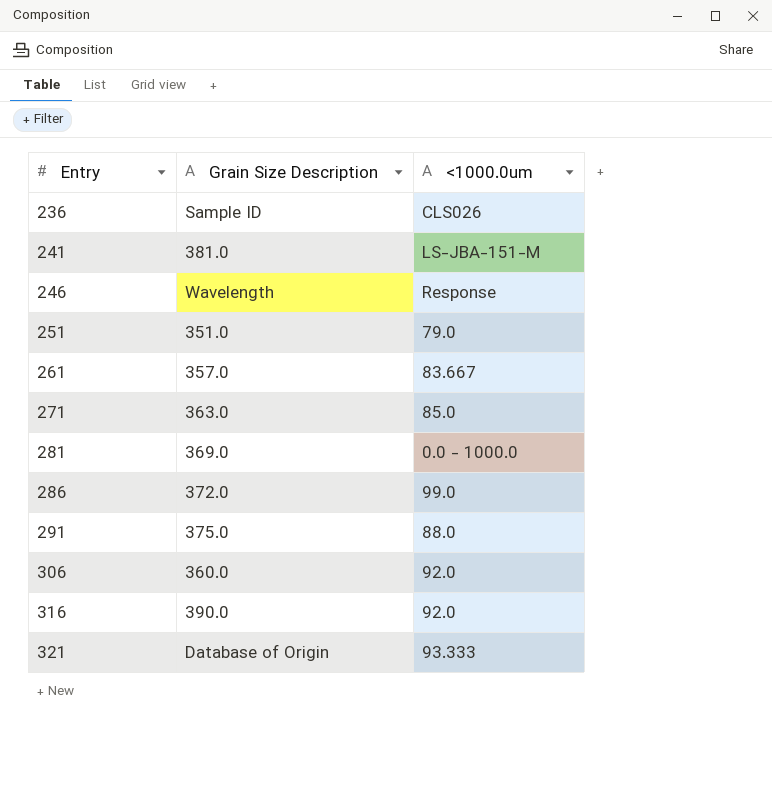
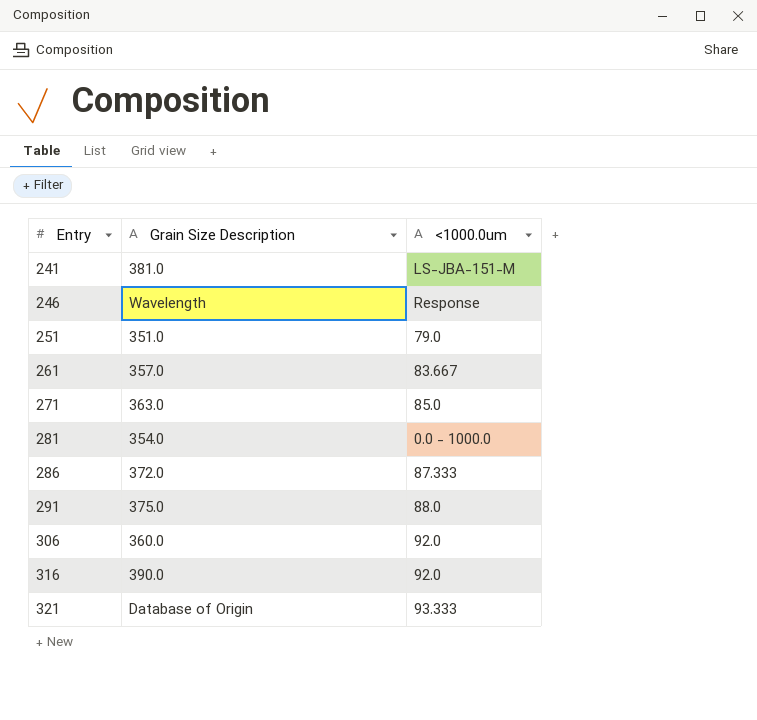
row 236: Sample ID | CLS026 -> none
281 | Grain Size Description: 369.0 -> 354.0
286 | <1000.0um: 99.0 -> 87.333

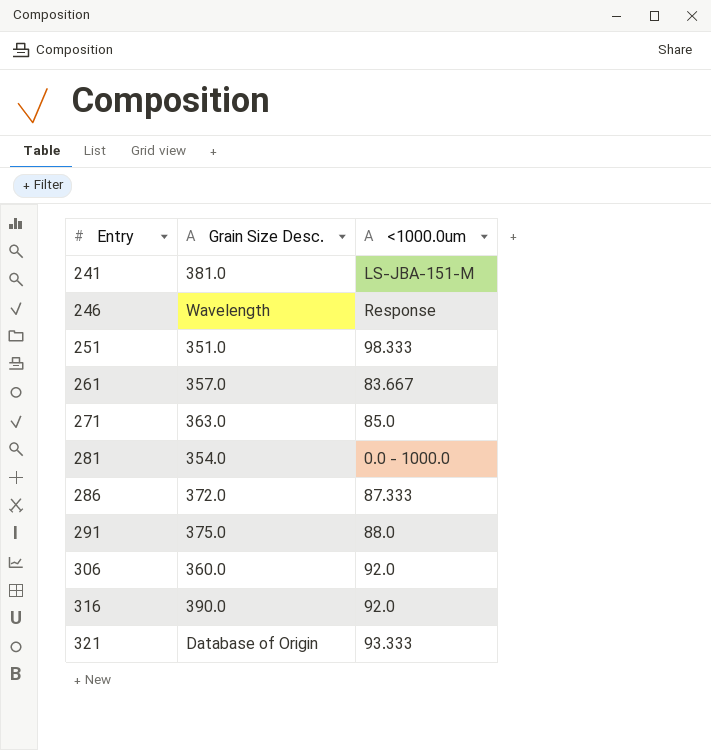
column name: Grain Size Description -> Grain Size Desc.
251 | <1000.0um: 79.0 -> 98.333

